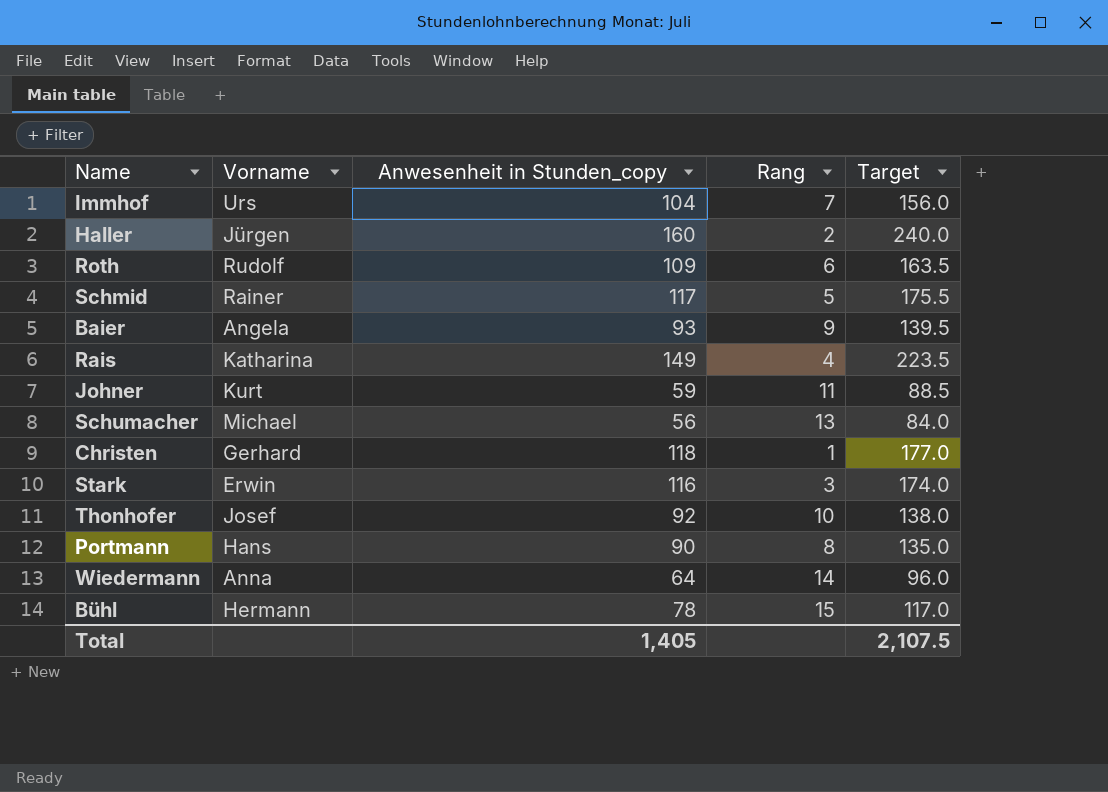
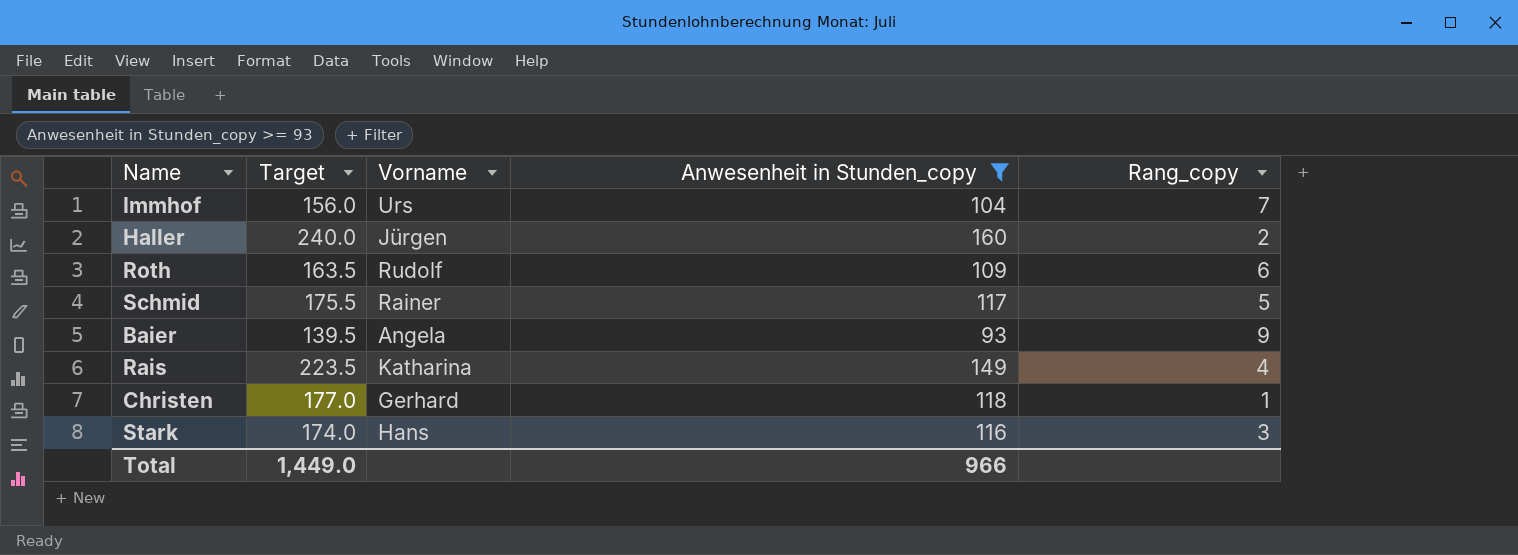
filter: none -> Anwesenheit in Stunden_copy >= 93
column Target | position: 5 -> 2
column name: Rang -> Rang_copy
Stark | Vorname: Erwin -> Hans
Total | Target: 2,107.5 -> 1,449.0
Total | Anwesenheit in Stunden_copy: 1,405 -> 966

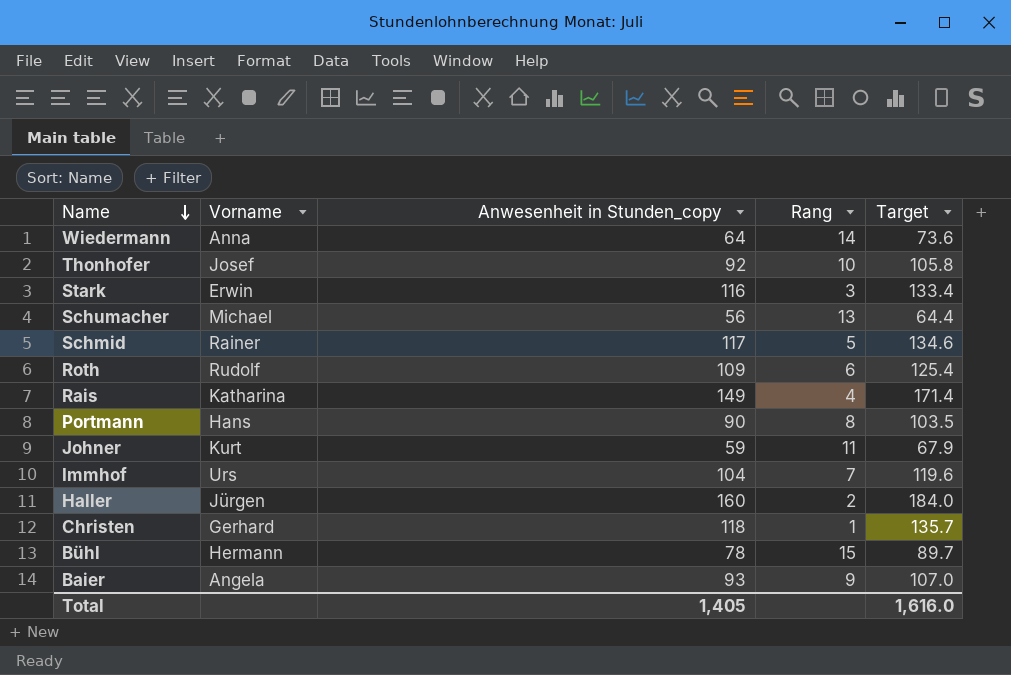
filter: Anwesenheit in Stunden_copy >= 93 -> none
row order: none -> Name descending
column name: Rang_copy -> Rang
column Target | formula: [Anwesenheit in Stunden_copy] * 1.5 -> [Anwesenheit in Stunden_copy] * 1.15
column Target | position: 2 -> 5
Stark | Vorname: Hans -> Erwin
Total | Anwesenheit in Stunden_copy: 966 -> 1,405
Total | Target: 1,449.0 -> 1,616.0

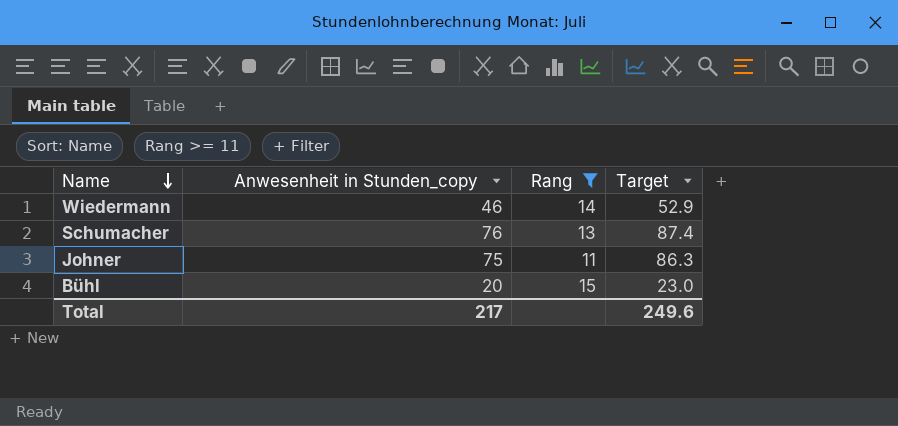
filter: none -> Rang >= 11
column Vorname | position: 2 -> none
Wiedermann | Anwesenheit in Stunden_copy: 64 -> 46
Wiedermann | Target: 73.6 -> 52.9
Schumacher | Anwesenheit in Stunden_copy: 56 -> 76
Schumacher | Target: 64.4 -> 87.4
Johner | Anwesenheit in Stunden_copy: 59 -> 75
Johner | Target: 67.9 -> 86.3
Bühl | Anwesenheit in Stunden_copy: 78 -> 20
Bühl | Target: 89.7 -> 23.0
Total | Anwesenheit in Stunden_copy: 1,405 -> 217
Total | Target: 1,616.0 -> 249.6

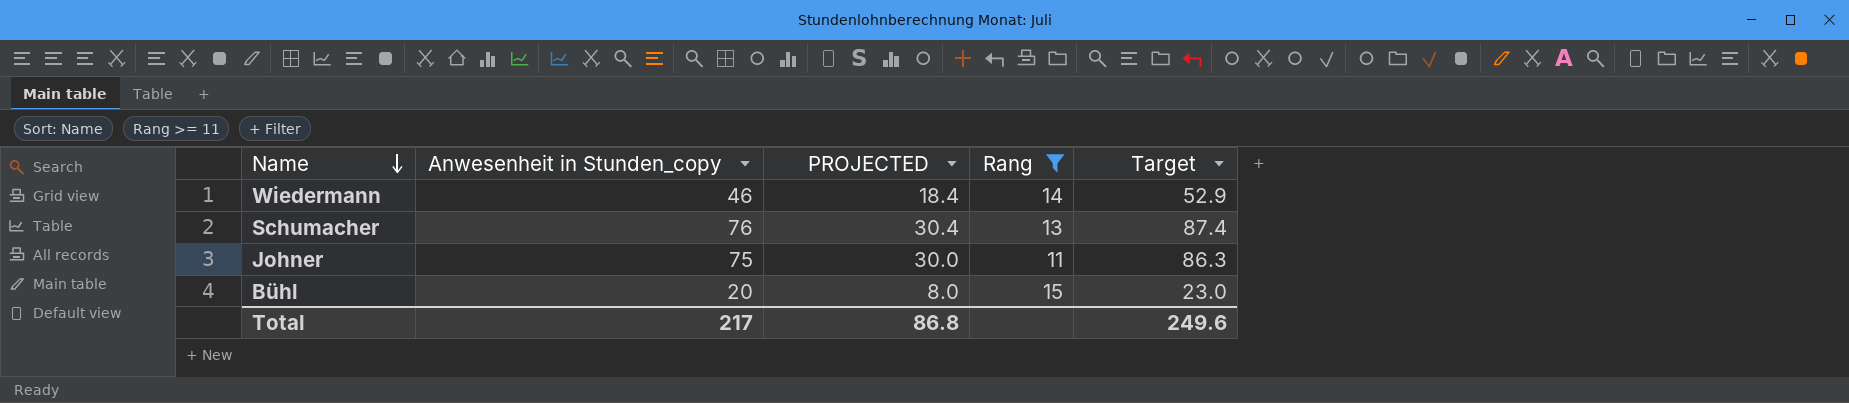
column PROJECTED | formula: none -> [Anwesenheit in Stunden_copy] * 0.4

